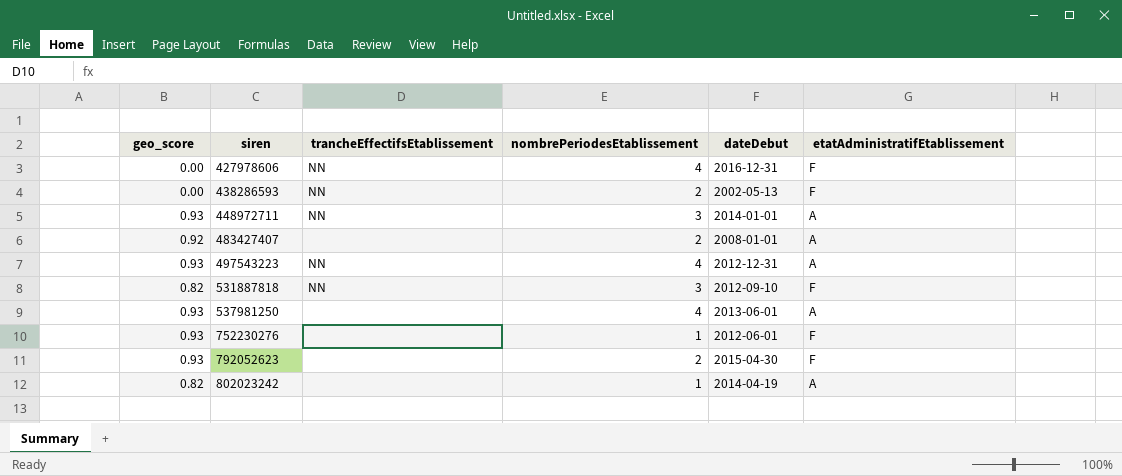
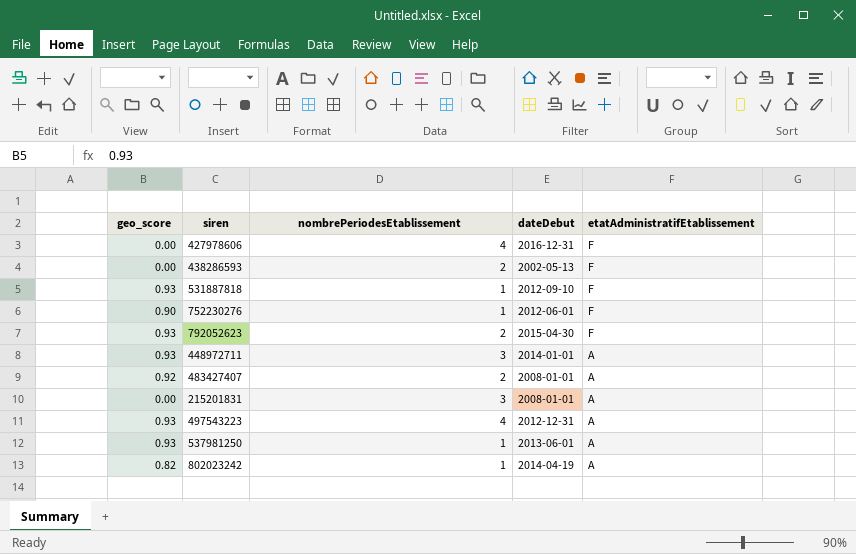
row order: siren ascending -> etatAdministratifEtablissement descending
column trancheEffectifsEtablissement | position: 3 -> none
531887818 | geo_score: 0.82 -> 0.93
531887818 | nombrePeriodesEtablissement: 3 -> 1
752230276 | geo_score: 0.93 -> 0.90
row 215201831: none -> 0.00 | 3 | 2008-01-01 | A
537981250 | nombrePeriodesEtablissement: 4 -> 1

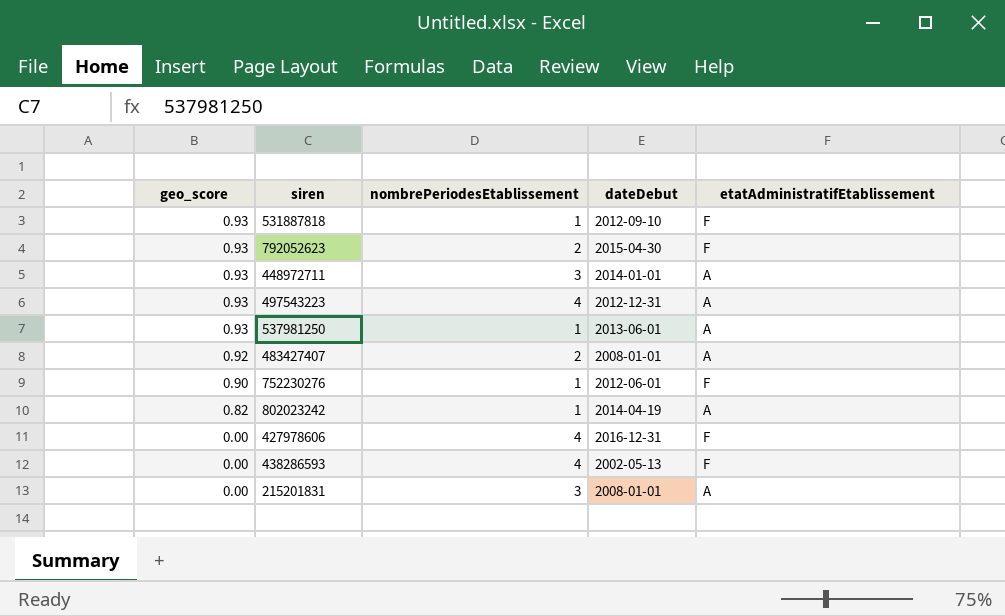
row order: etatAdministratifEtablissement descending -> geo_score descending
438286593 | nombrePeriodesEtablissement: 2 -> 4

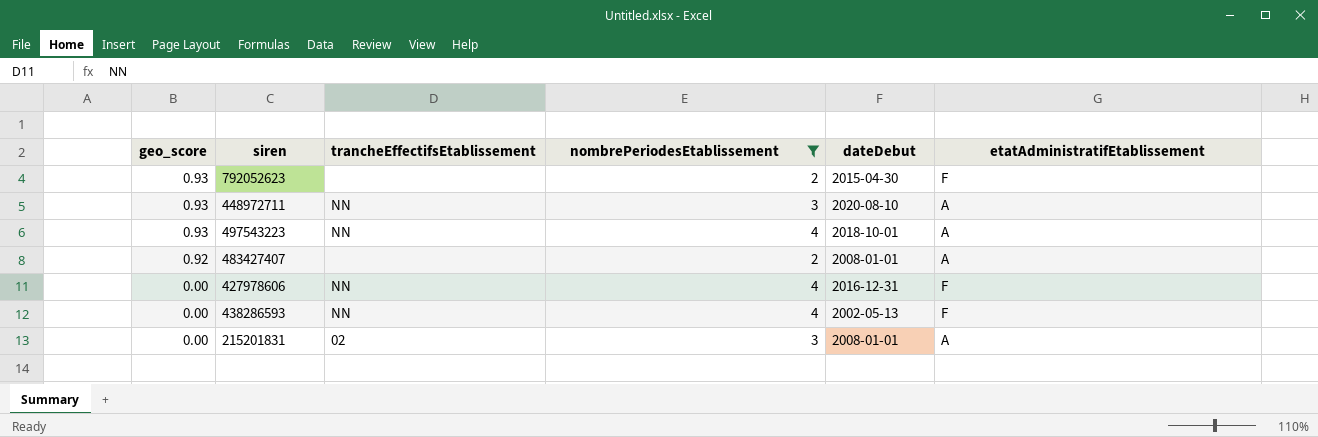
filter: none -> nombrePeriodesEtablissement != 1
column trancheEffectifsEtablissement | position: none -> 3
448972711 | dateDebut: 2014-01-01 -> 2020-08-10
497543223 | dateDebut: 2012-12-31 -> 2018-10-01

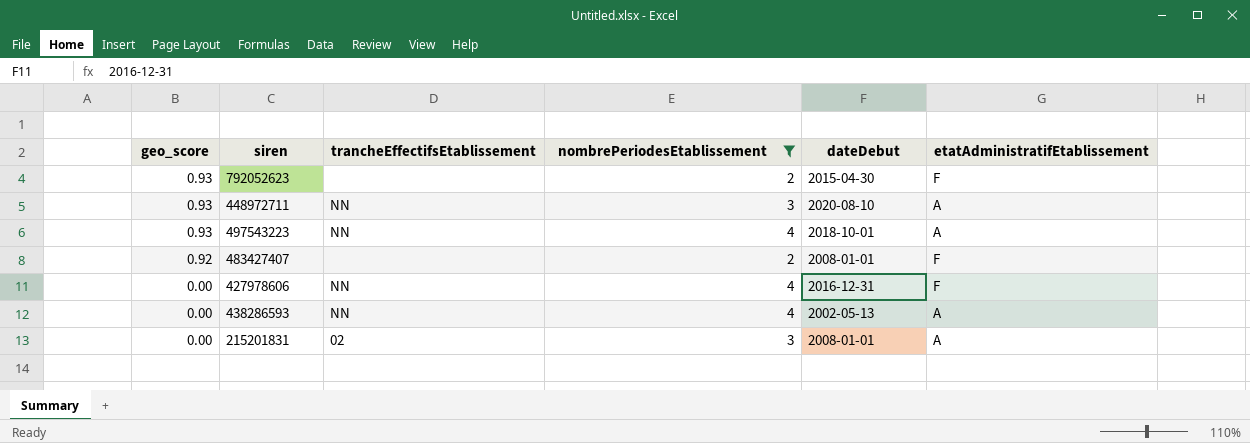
483427407 | etatAdministratifEtablissement: A -> F
438286593 | etatAdministratifEtablissement: F -> A

